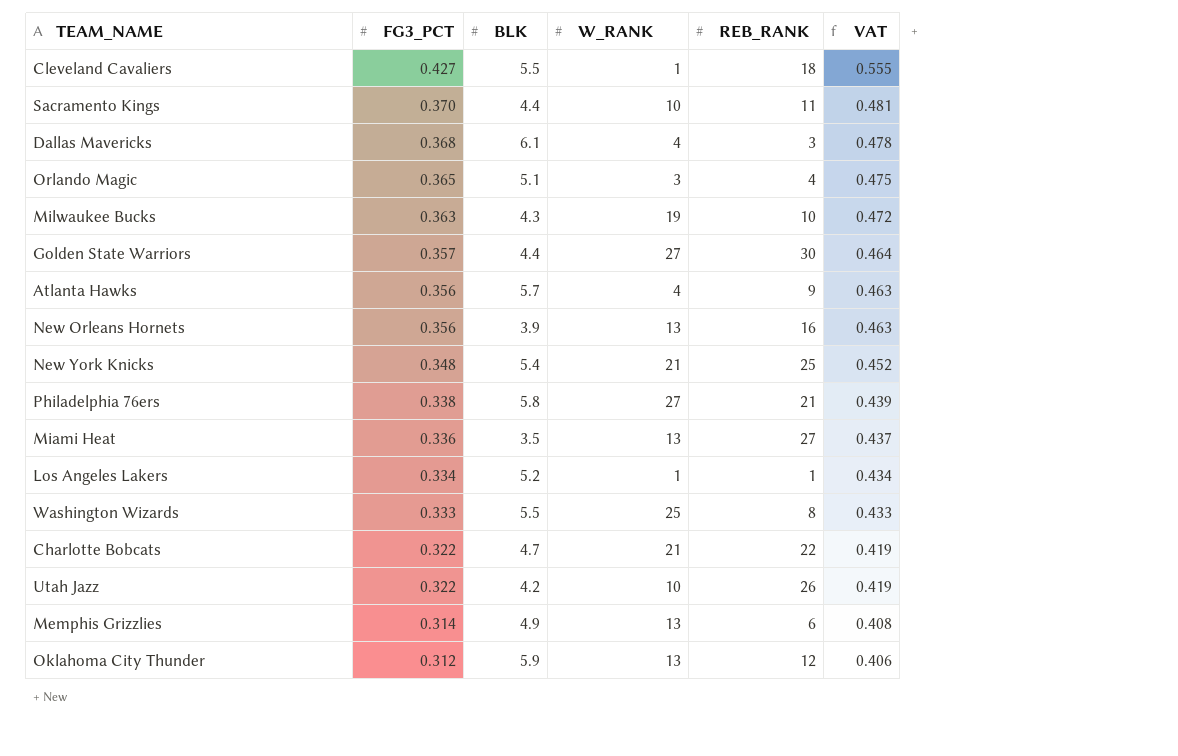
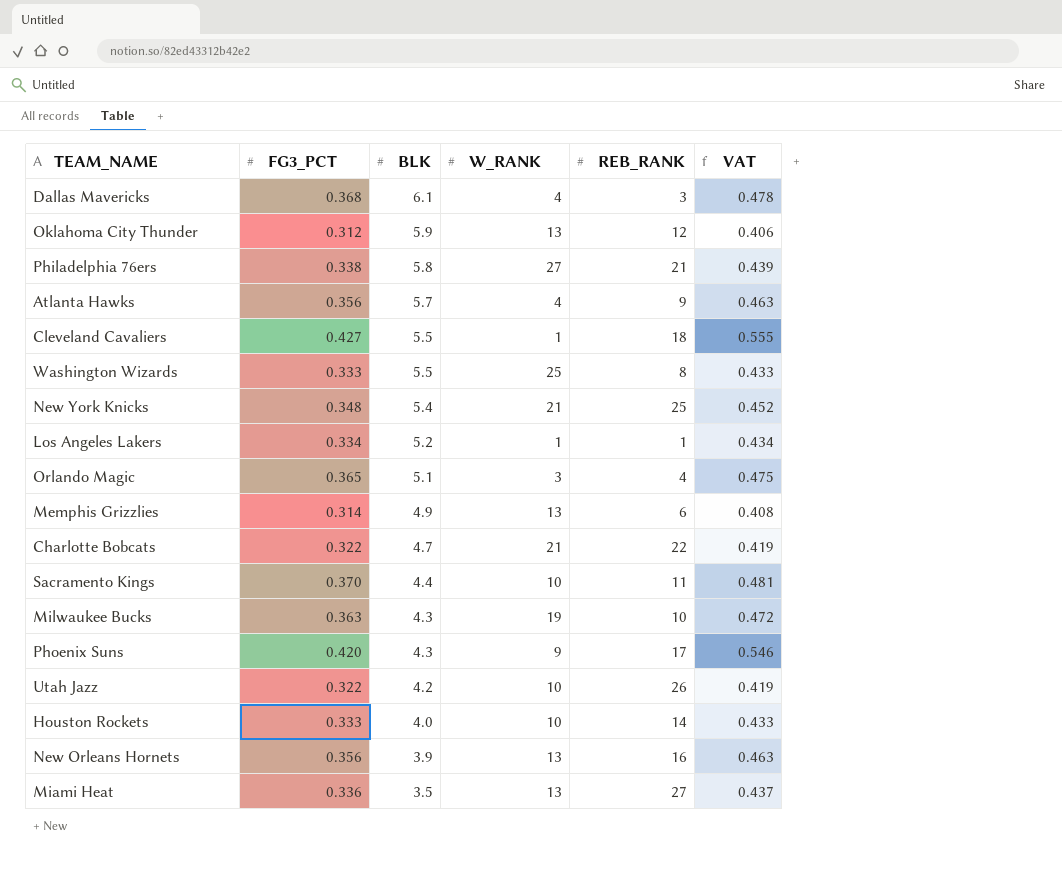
row order: FG3_PCT descending -> BLK descending
row Golden State Warriors: 0.357 | 4.4 | 27 | 30 | 0.464 -> none
row Phoenix Suns: none -> 0.420 | 4.3 | 9 | 17 | 0.546
row Houston Rockets: none -> 0.333 | 4.0 | 10 | 14 | 0.433

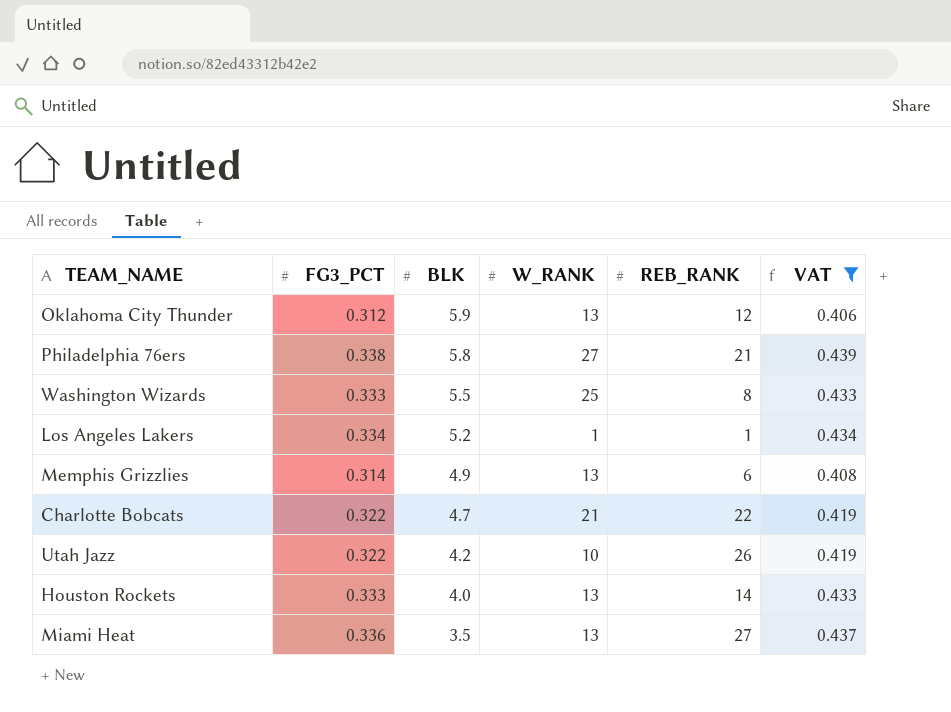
filter: none -> VAT <= 0.439
Houston Rockets | W_RANK: 10 -> 13

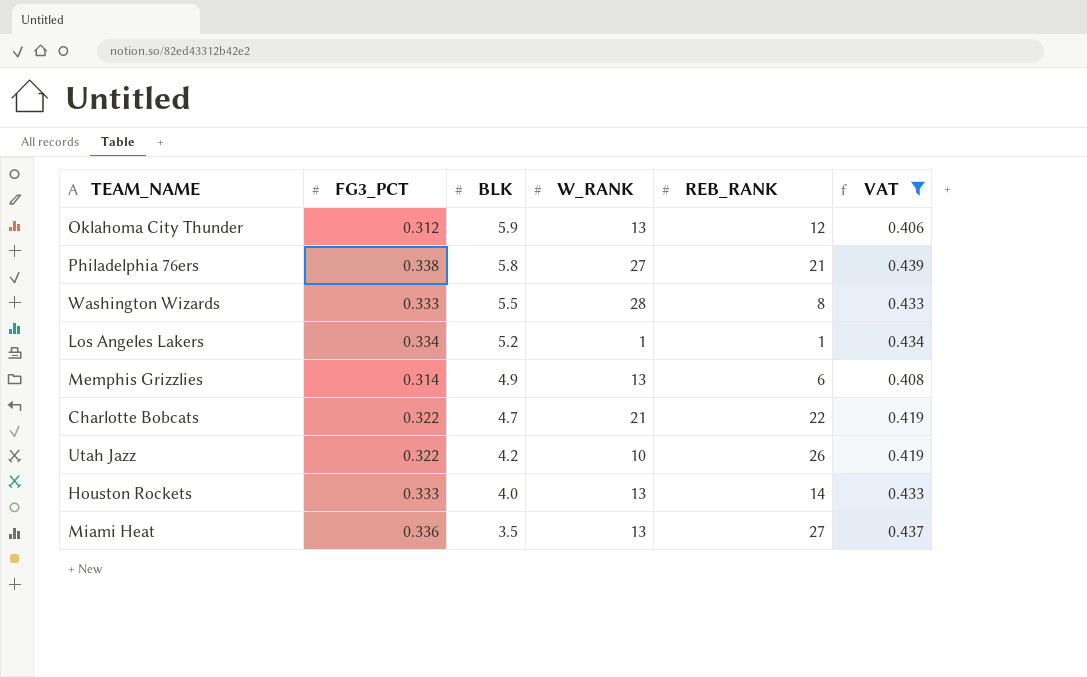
Washington Wizards | W_RANK: 25 -> 28

